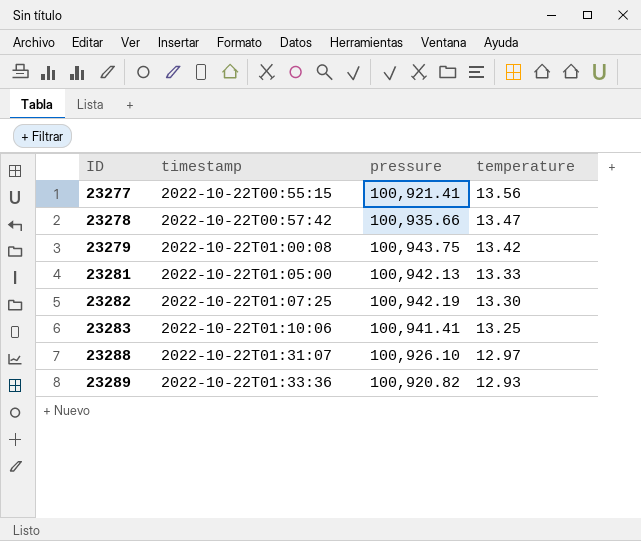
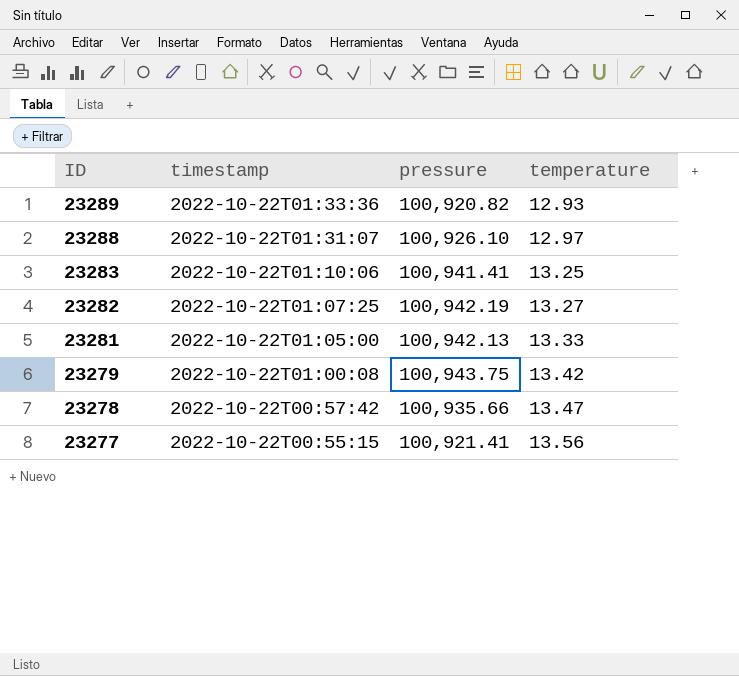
row order: ID ascending -> ID descending
23282 | temperature: 13.30 -> 13.27

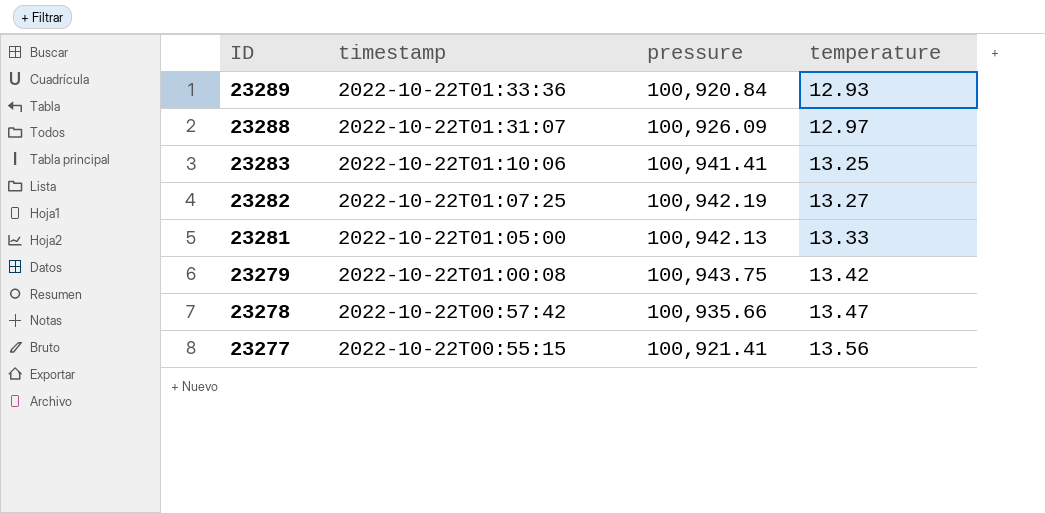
23289 | pressure: 100,920.82 -> 100,920.84
23288 | pressure: 100,926.10 -> 100,926.09

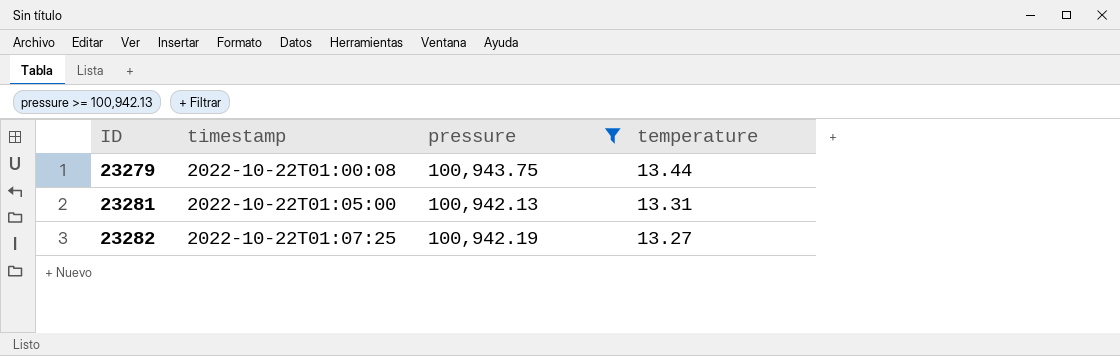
filter: none -> pressure >= 100,942.13
row order: ID descending -> ID ascending
23279 | temperature: 13.42 -> 13.44
23281 | temperature: 13.33 -> 13.31

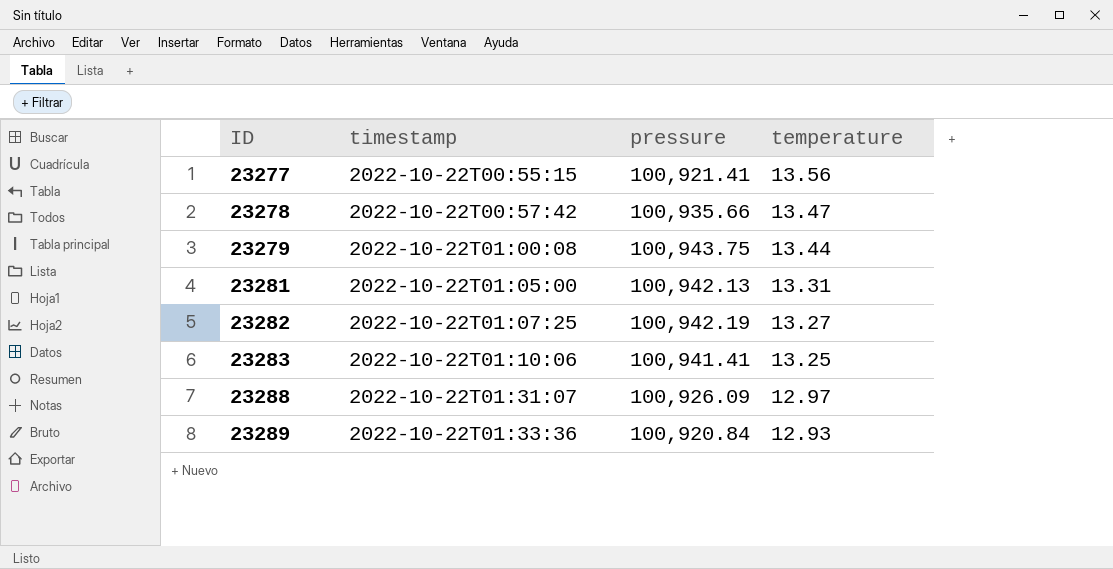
filter: pressure >= 100,942.13 -> none

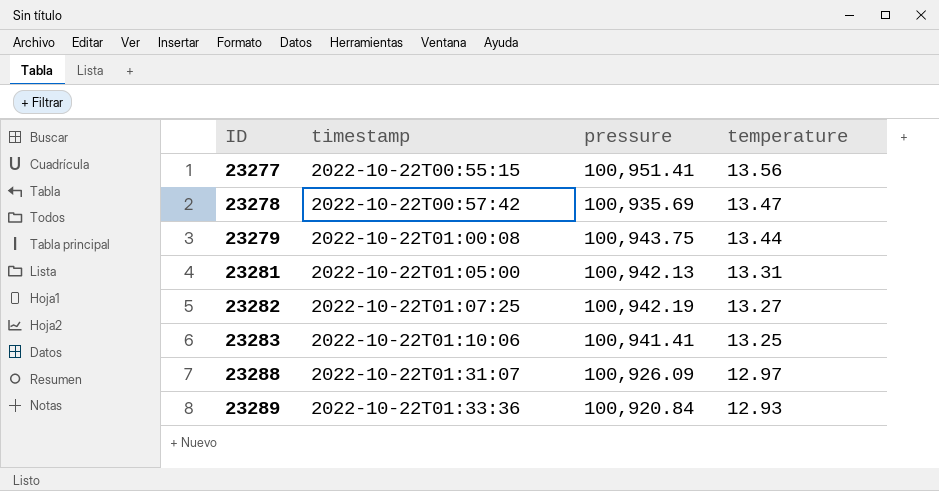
23277 | pressure: 100,921.41 -> 100,951.41
23278 | pressure: 100,935.66 -> 100,935.69

